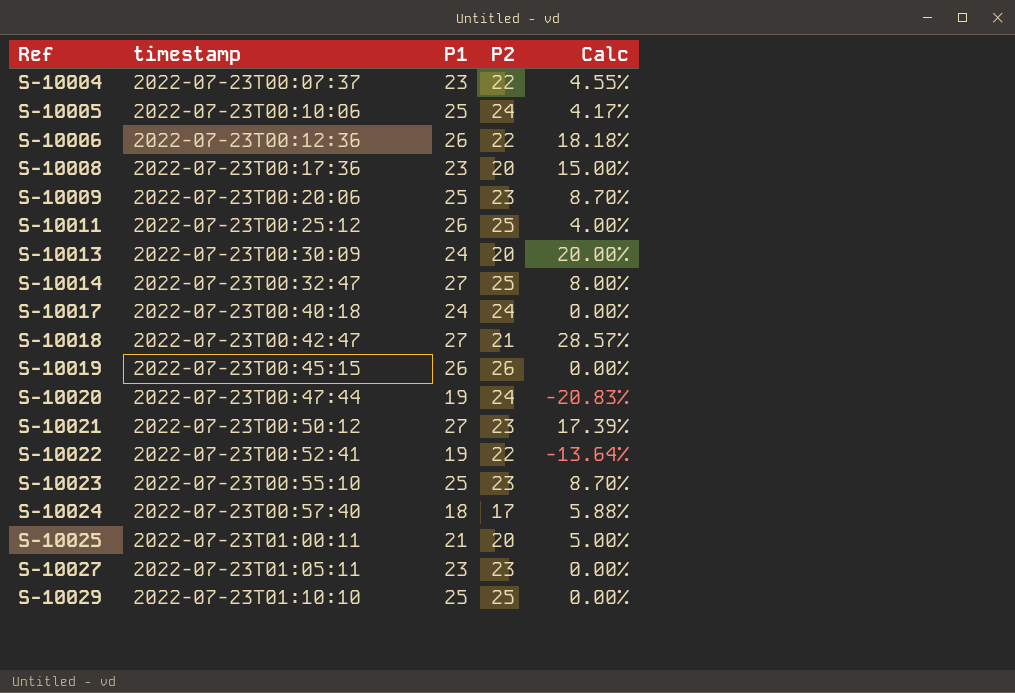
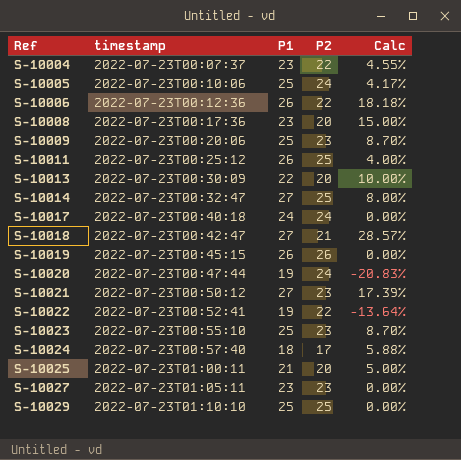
S-10013 | P1: 24 -> 22
S-10013 | Calc: 20.00% -> 10.00%

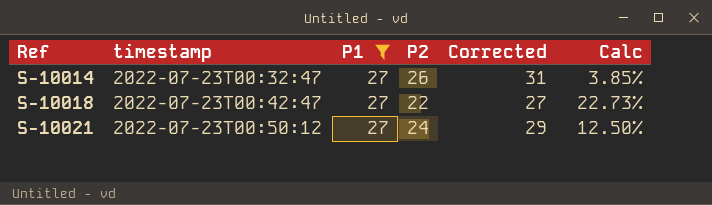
filter: none -> P1 = 27
column Corrected | formula: none -> [P2] + 5
S-10014 | P2: 25 -> 26
S-10014 | Calc: 8.00% -> 3.85%
S-10018 | P2: 21 -> 22
S-10018 | Calc: 28.57% -> 22.73%
S-10021 | P2: 23 -> 24
S-10021 | Calc: 17.39% -> 12.50%

